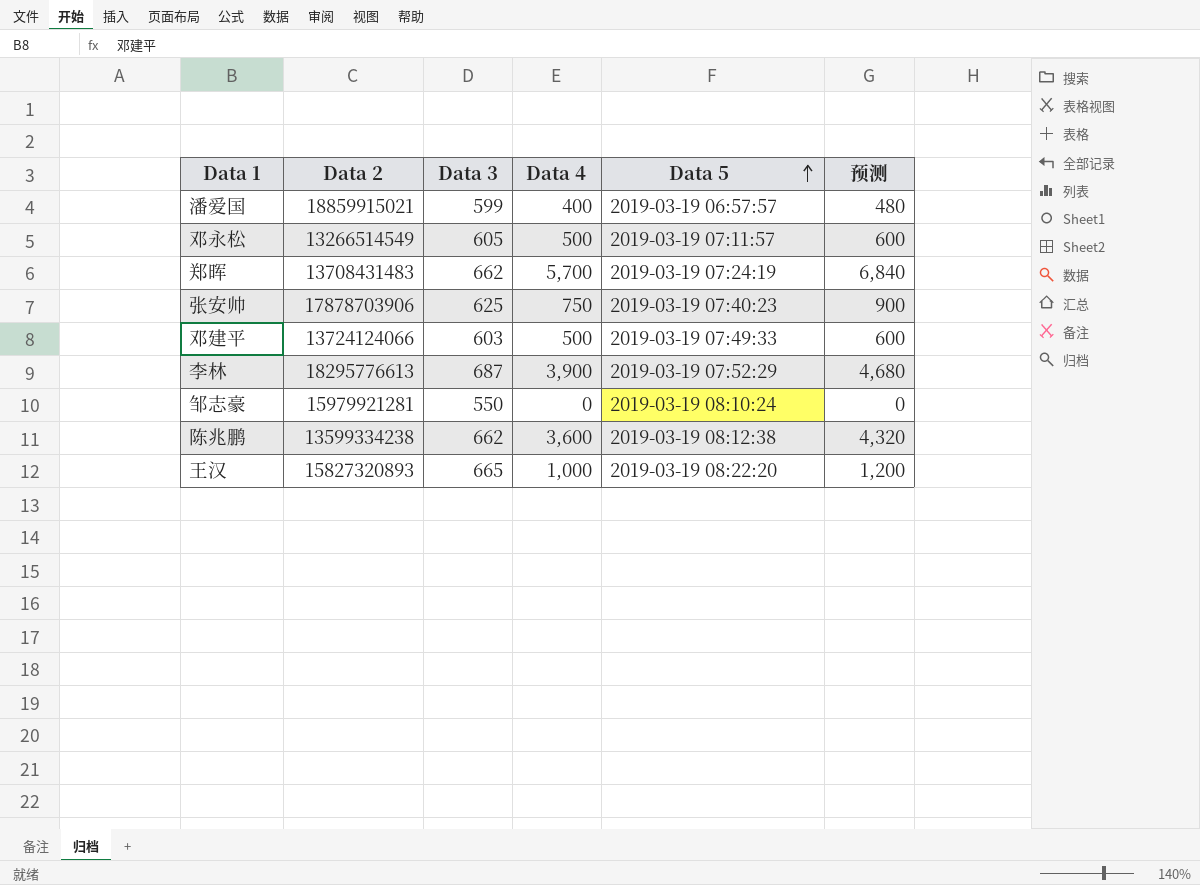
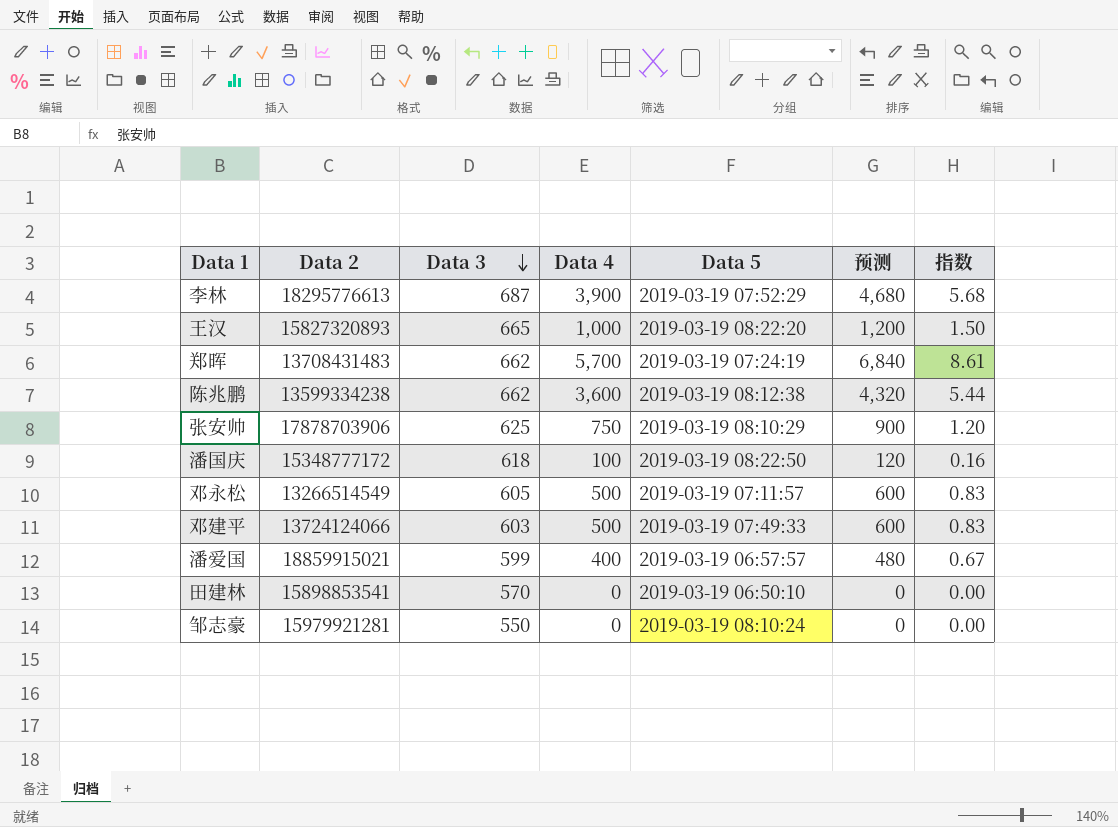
row order: Data 5 ascending -> Data 3 descending
column 指数 | formula: none -> [Data 4] / [Data 3]
张安帅 | Data 5: 2019-03-19 07:40:23 -> 2019-03-19 08:10:29
row 潘国庆: none -> 15348777172 | 618 | 100 | 2019-03-19 08:22:50 | 120 | 0.16
row 田建林: none -> 15898853541 | 570 | 0 | 2019-03-19 06:50:10 | 0 | 0.00

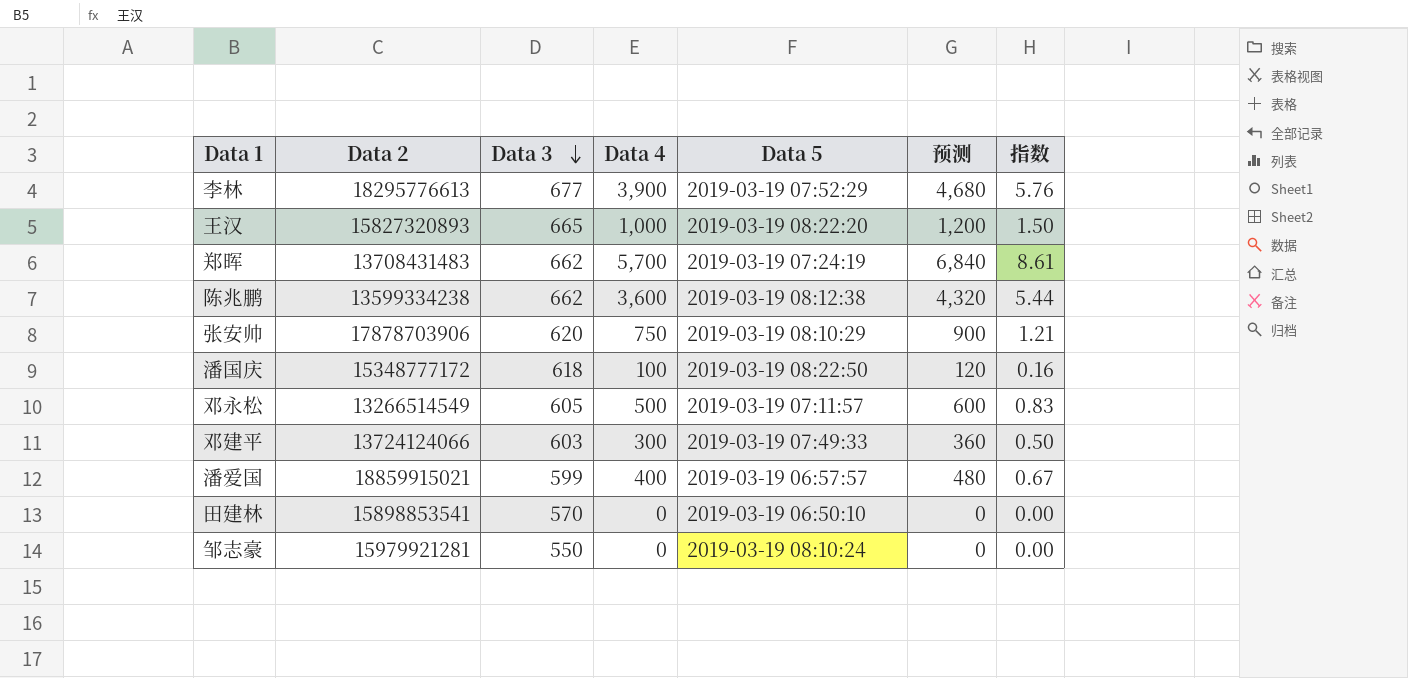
李林 | Data 3: 687 -> 677
李林 | 指数: 5.68 -> 5.76
张安帅 | Data 3: 625 -> 620
张安帅 | 指数: 1.20 -> 1.21
邓建平 | Data 4: 500 -> 300
邓建平 | 预测: 600 -> 360
邓建平 | 指数: 0.83 -> 0.50

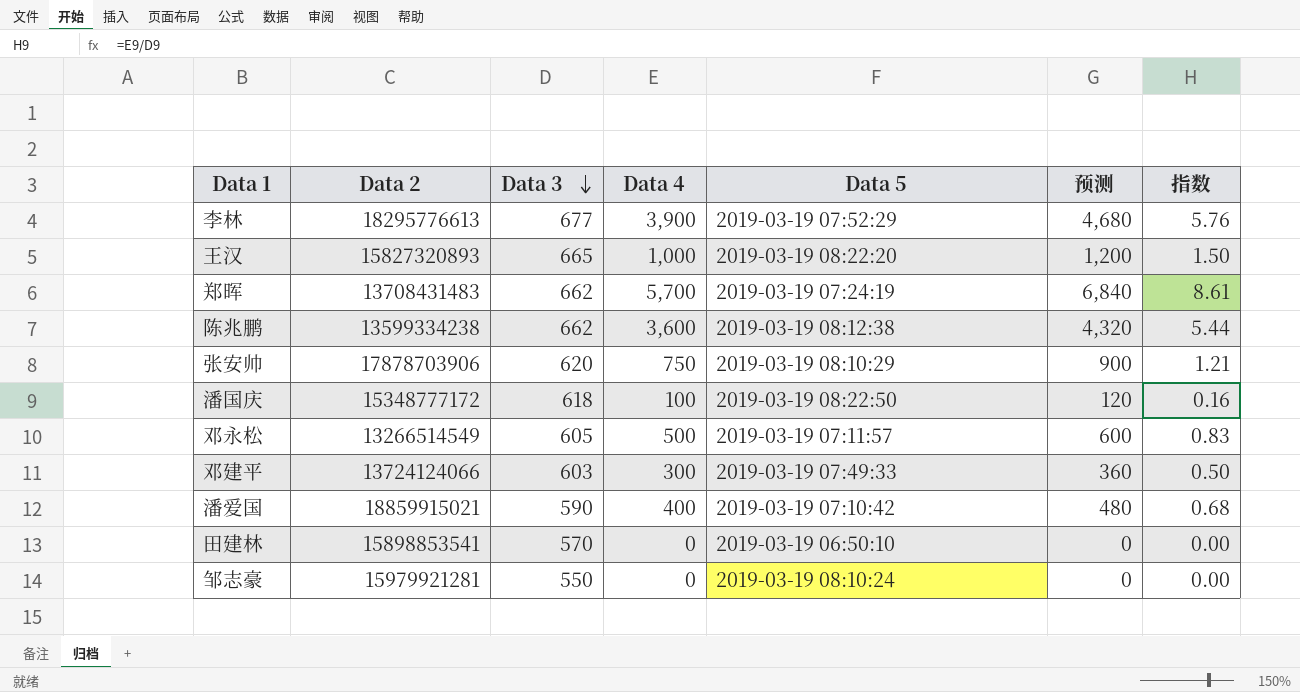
潘爱国 | Data 3: 599 -> 590
潘爱国 | Data 5: 2019-03-19 06:57:57 -> 2019-03-19 07:10:42
潘爱国 | 指数: 0.67 -> 0.68

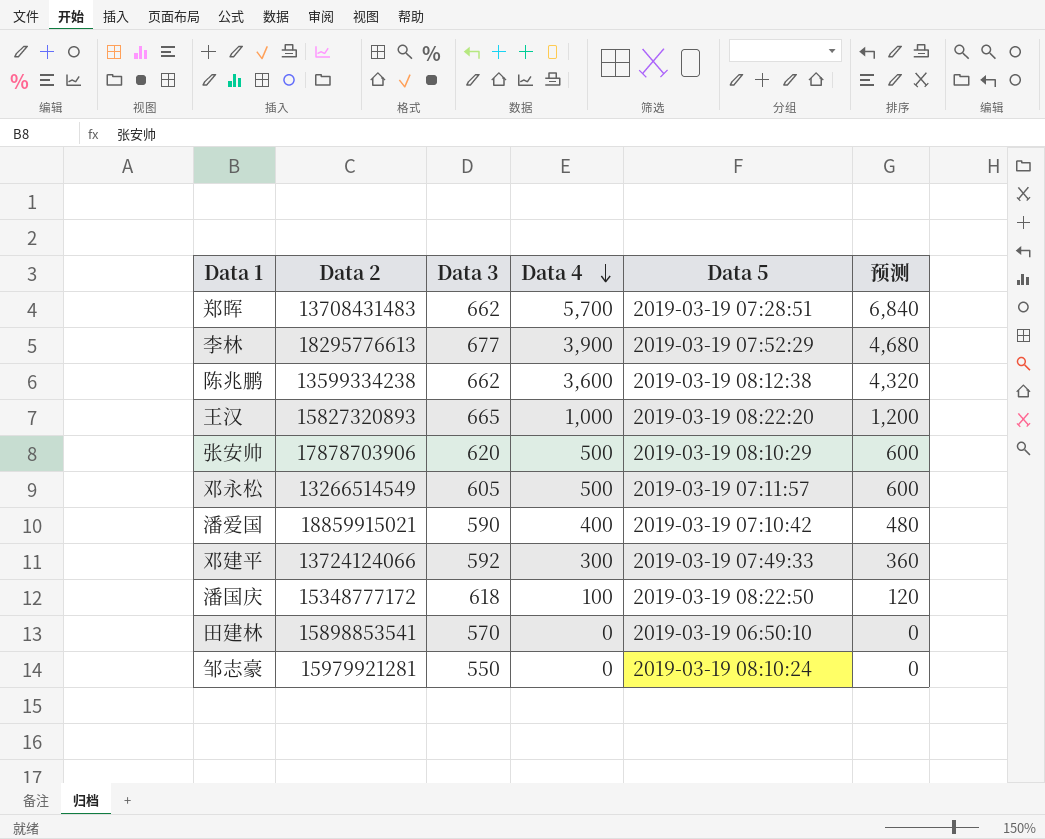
row order: Data 3 descending -> Data 4 descending
column 指数 | formula: [Data 4] / [Data 3] -> none
郑晖 | Data 5: 2019-03-19 07:24:19 -> 2019-03-19 07:28:51
张安帅 | Data 4: 750 -> 500
张安帅 | 预测: 900 -> 600
邓建平 | Data 3: 603 -> 592

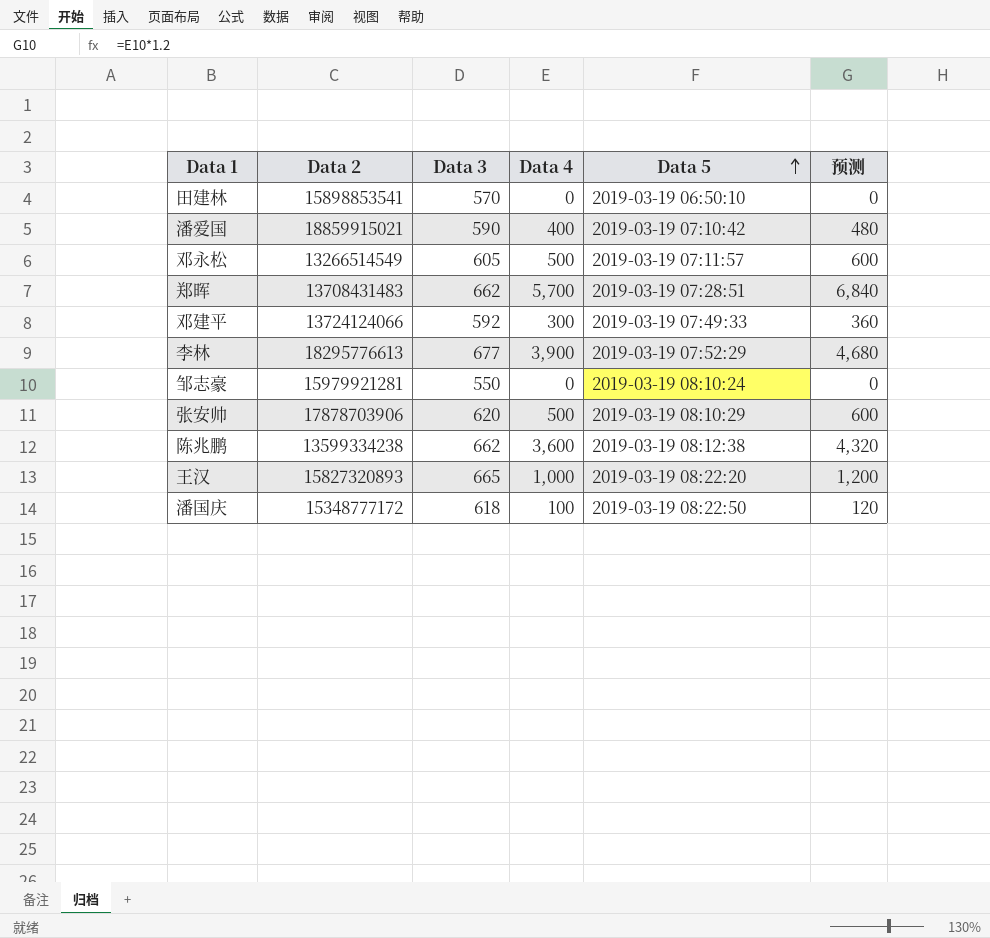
row order: Data 4 descending -> Data 5 ascending

